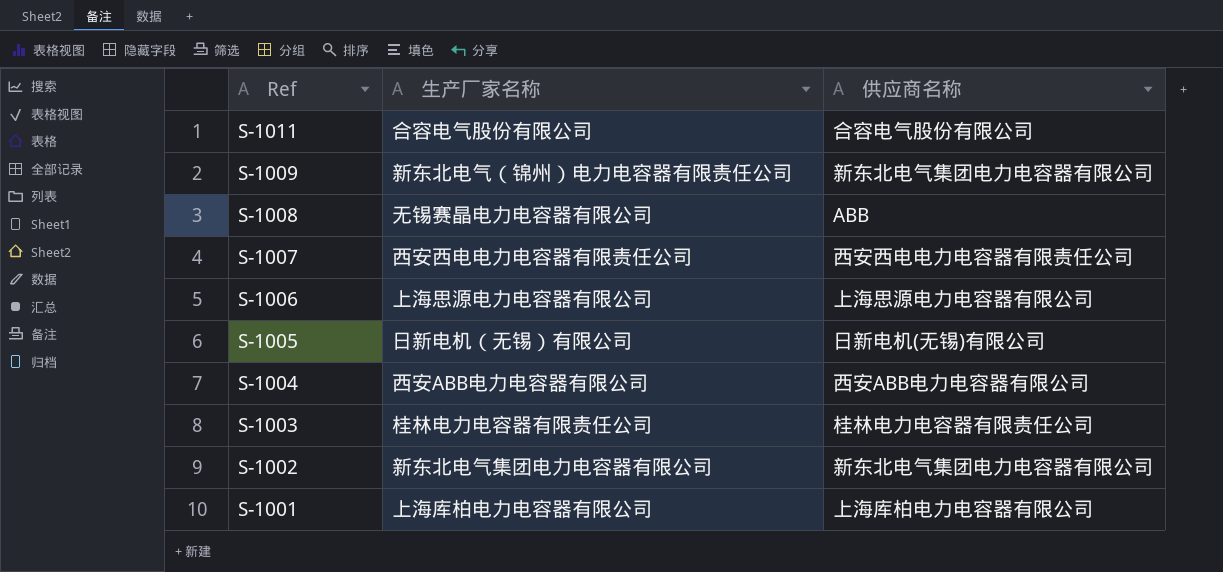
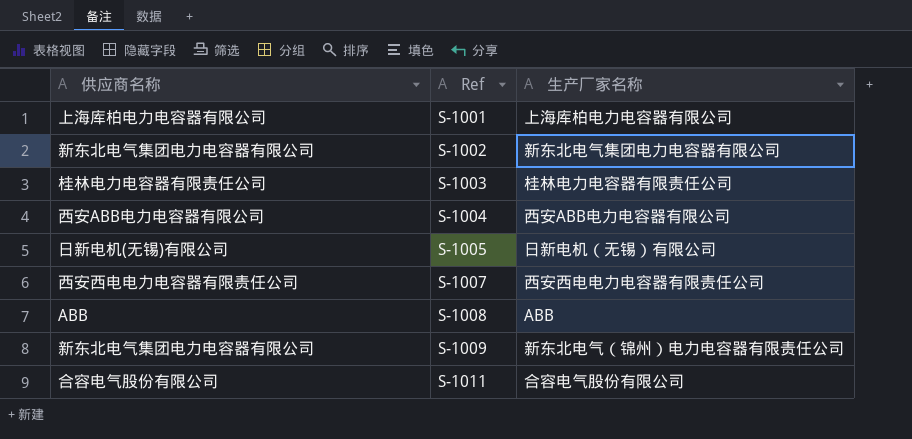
row order: Ref descending -> Ref ascending
column 供应商名称 | position: 3 -> 1
row S-1006: 上海思源电力电容器有限公司 | 上海思源电力电容器有限公司 -> none
S-1008 | 生产厂家名称: 无锡赛晶电力电容器有限公司 -> ABB

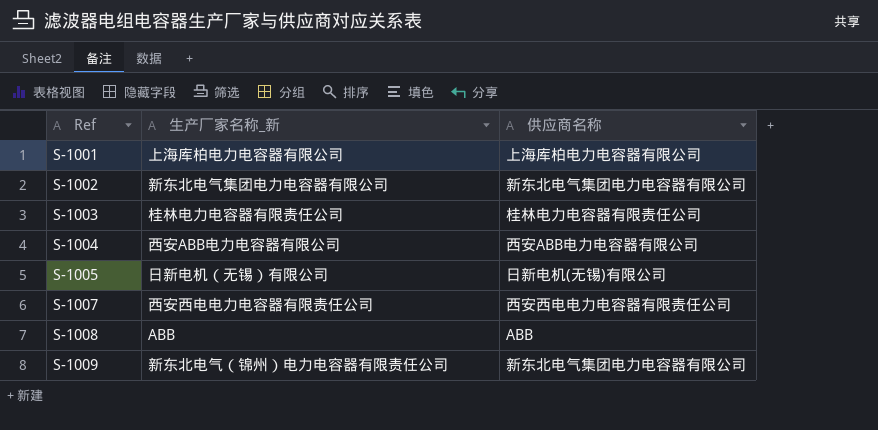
column name: 生产厂家名称 -> 生产厂家名称_新
column 供应商名称 | position: 1 -> 3
row S-1011: 合容电气股份有限公司 | 合容电气股份有限公司 -> none

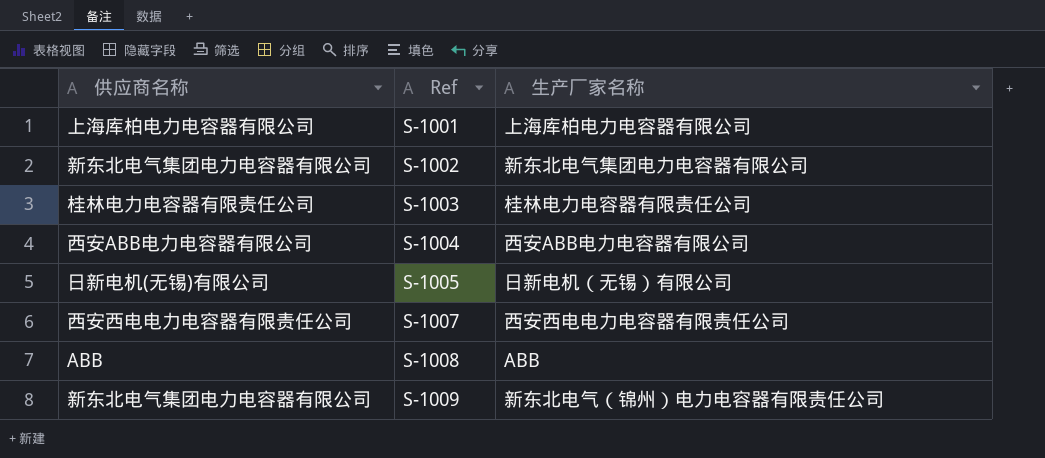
column 供应商名称 | position: 3 -> 1
column name: 生产厂家名称_新 -> 生产厂家名称

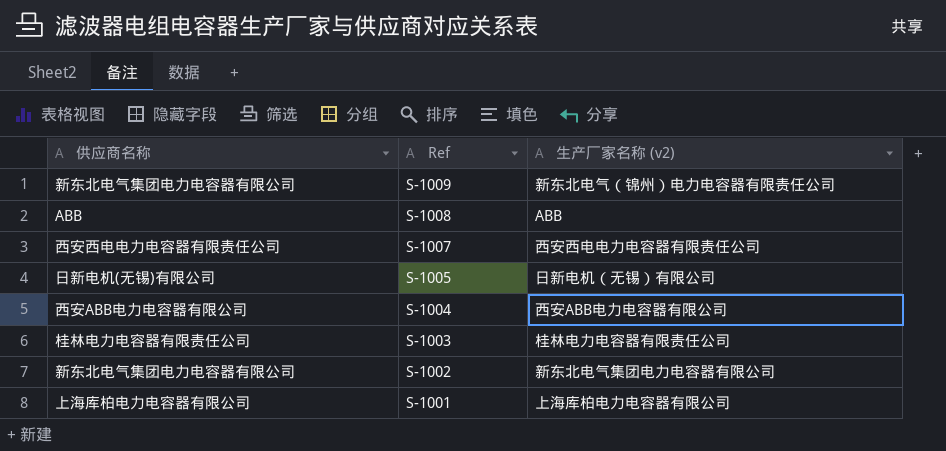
row order: Ref ascending -> Ref descending
column name: 生产厂家名称 -> 生产厂家名称 (v2)

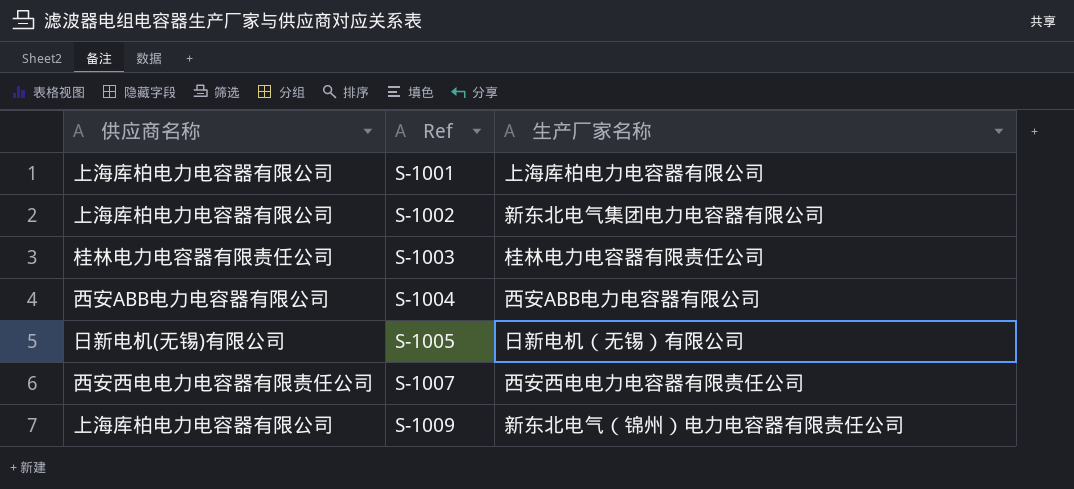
row order: Ref descending -> Ref ascending
column name: 生产厂家名称 (v2) -> 生产厂家名称
row S-1008: ABB | ABB -> none
S-1002 | 供应商名称: 新东北电气集团电力电容器有限公司 -> 上海库柏电力电容器有限公司
S-1009 | 供应商名称: 新东北电气集团电力电容器有限公司 -> 上海库柏电力电容器有限公司

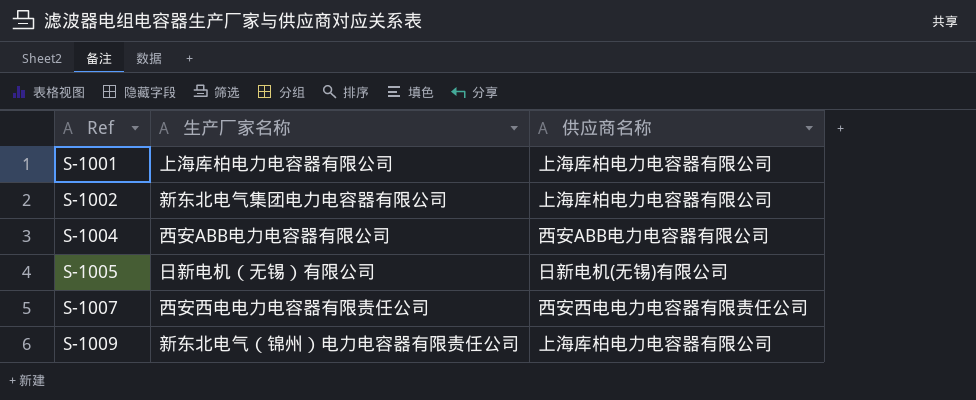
column 供应商名称 | position: 1 -> 3
row S-1003: 桂林电力电容器有限责任公司 | 桂林电力电容器有限责任公司 -> none

